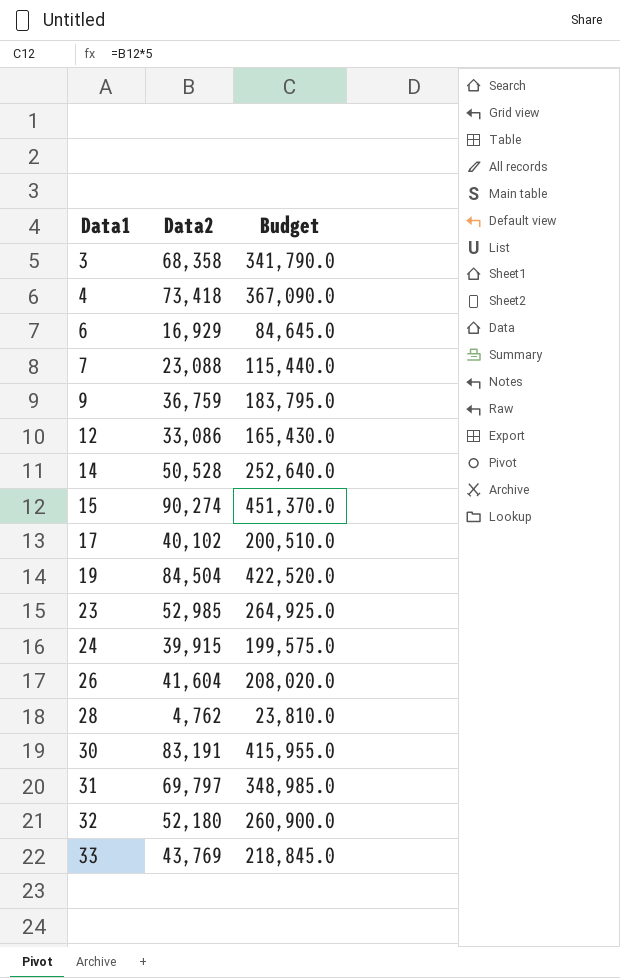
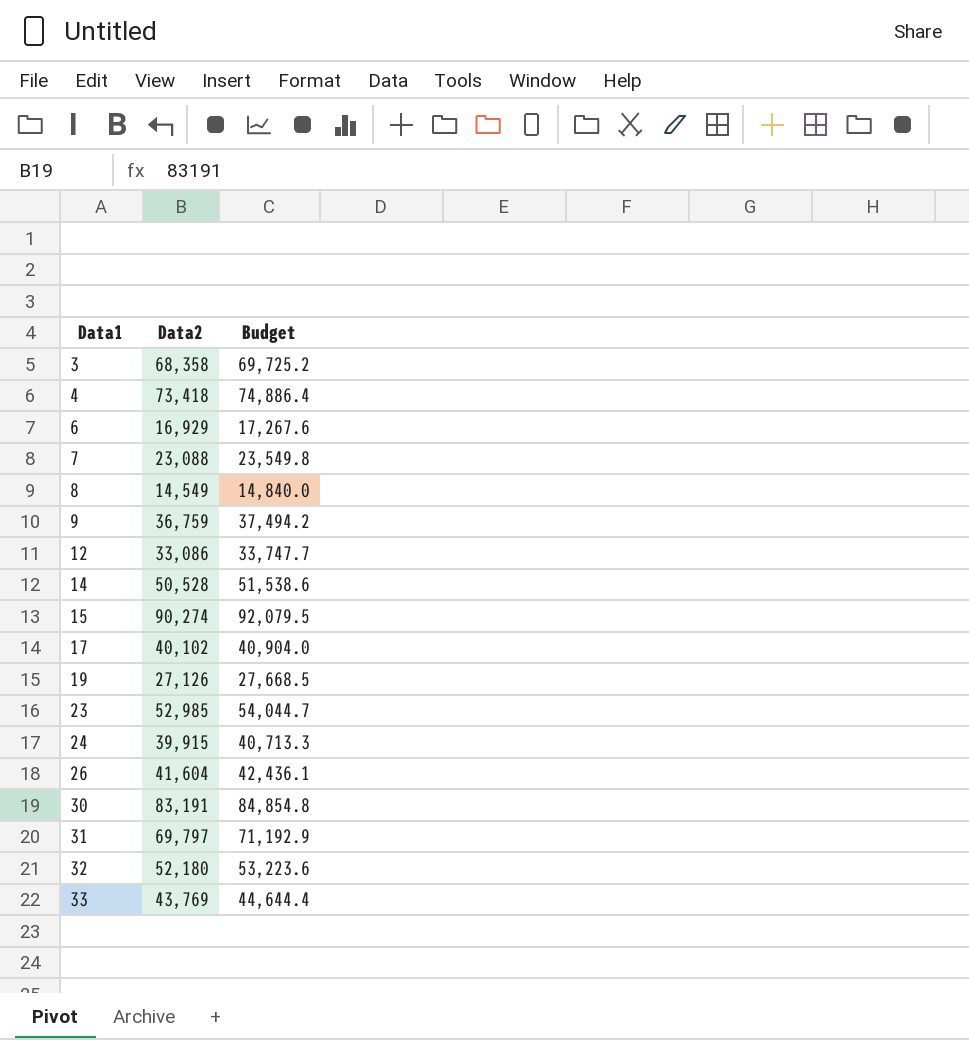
column Budget | formula: [Data2] * 5 -> [Data2] * 1.02
row 28: 4,762 | 23,810.0 -> none
row 8: none -> 14,549 | 14,840.0
19 | Data2: 84,504 -> 27,126

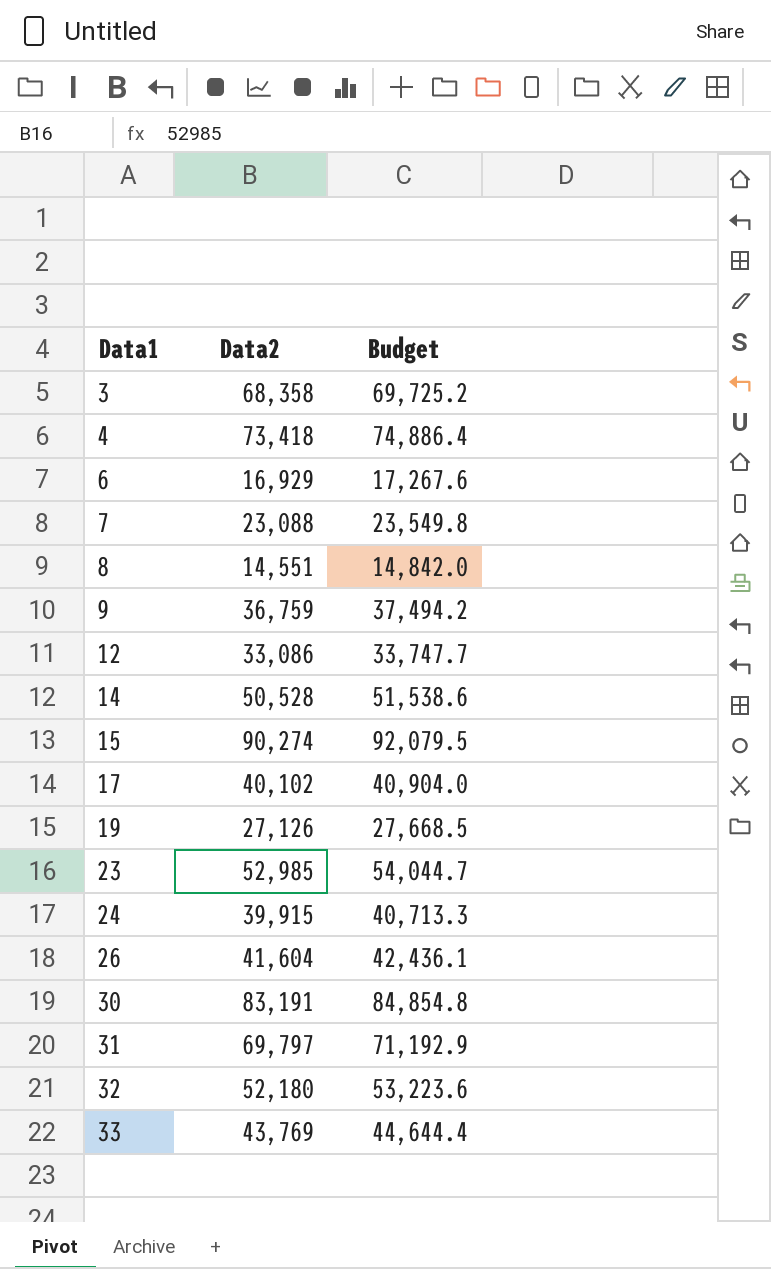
8 | Data2: 14,549 -> 14,551
8 | Budget: 14,840.0 -> 14,842.0

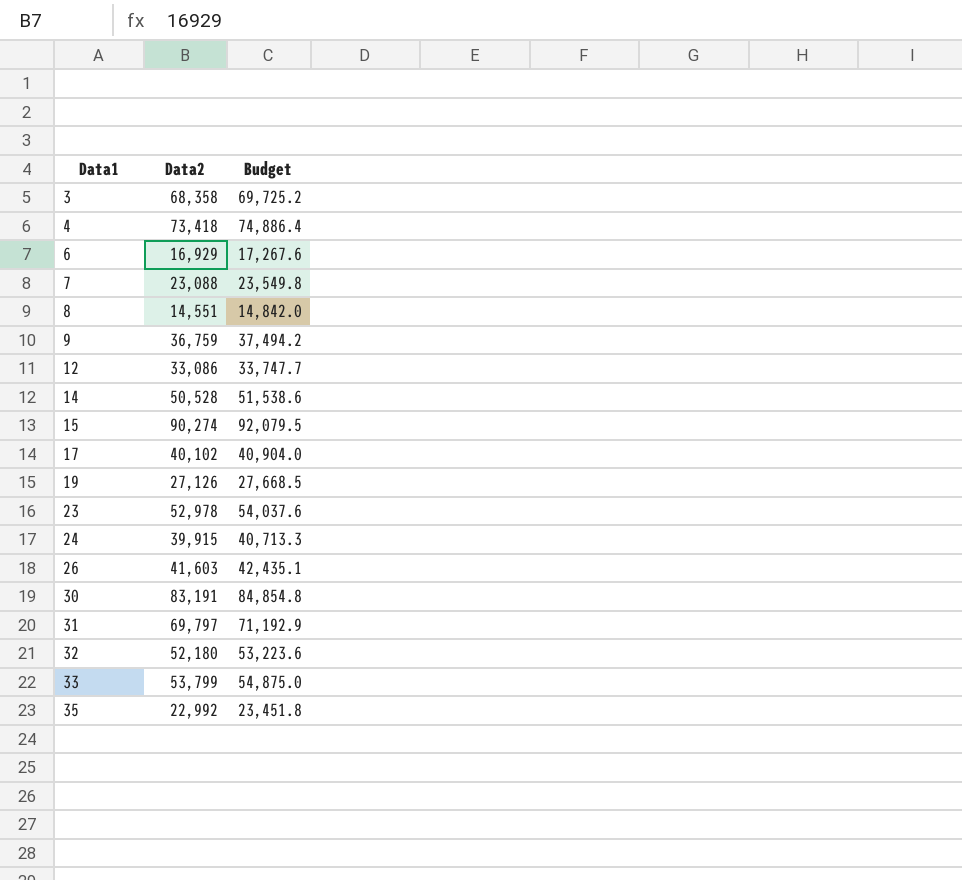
23 | Data2: 52,985 -> 52,978
23 | Budget: 54,044.7 -> 54,037.6
26 | Data2: 41,604 -> 41,603
26 | Budget: 42,436.1 -> 42,435.1
33 | Data2: 43,769 -> 53,799
33 | Budget: 44,644.4 -> 54,875.0
row 35: none -> 22,992 | 23,451.8

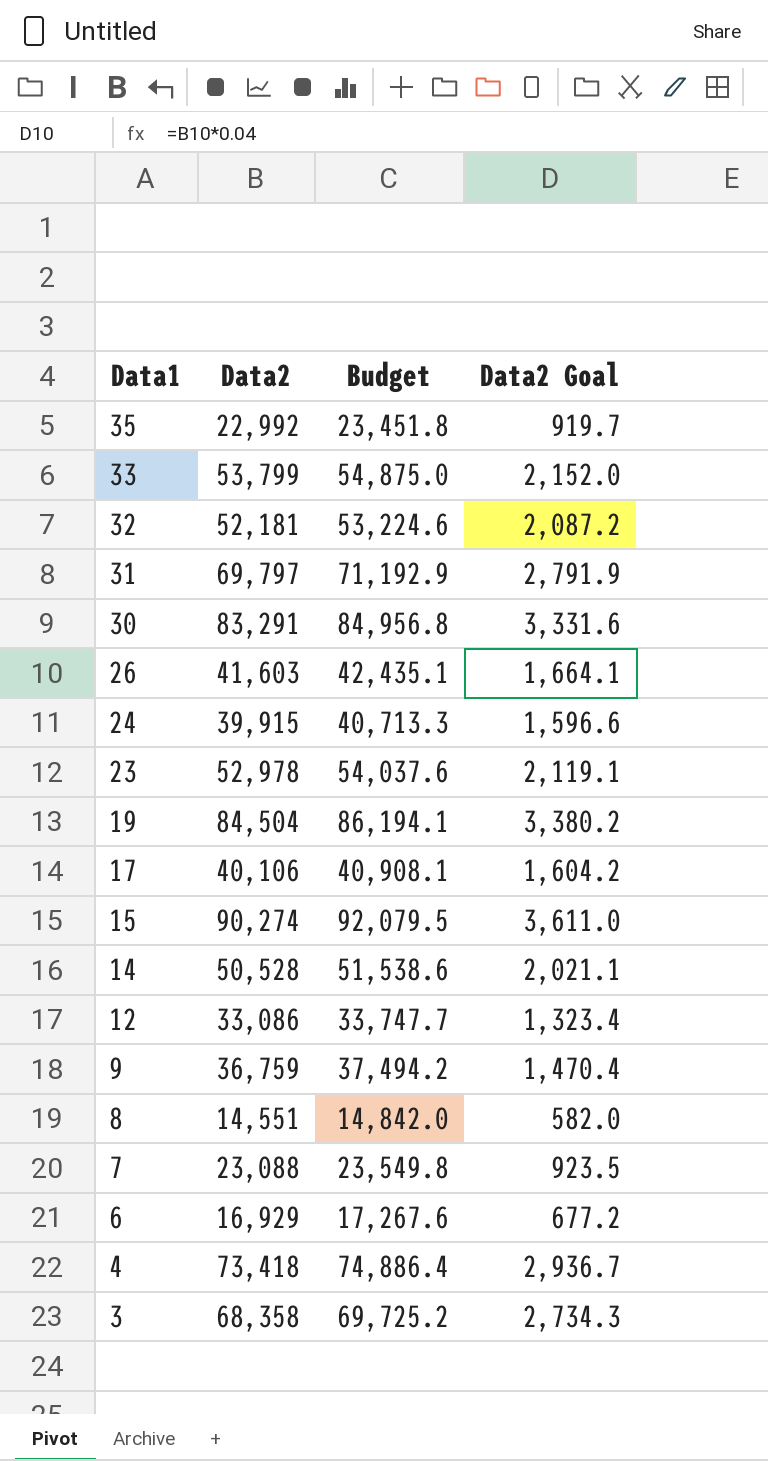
row order: Data1 ascending -> Data1 descending
column Data2 Goal | formula: none -> [Data2] * 0.04
32 | Data2: 52,180 -> 52,181
32 | Budget: 53,223.6 -> 53,224.6
30 | Data2: 83,191 -> 83,291
30 | Budget: 84,854.8 -> 84,956.8
19 | Data2: 27,126 -> 84,504
19 | Budget: 27,668.5 -> 86,194.1
17 | Data2: 40,102 -> 40,106
17 | Budget: 40,904.0 -> 40,908.1

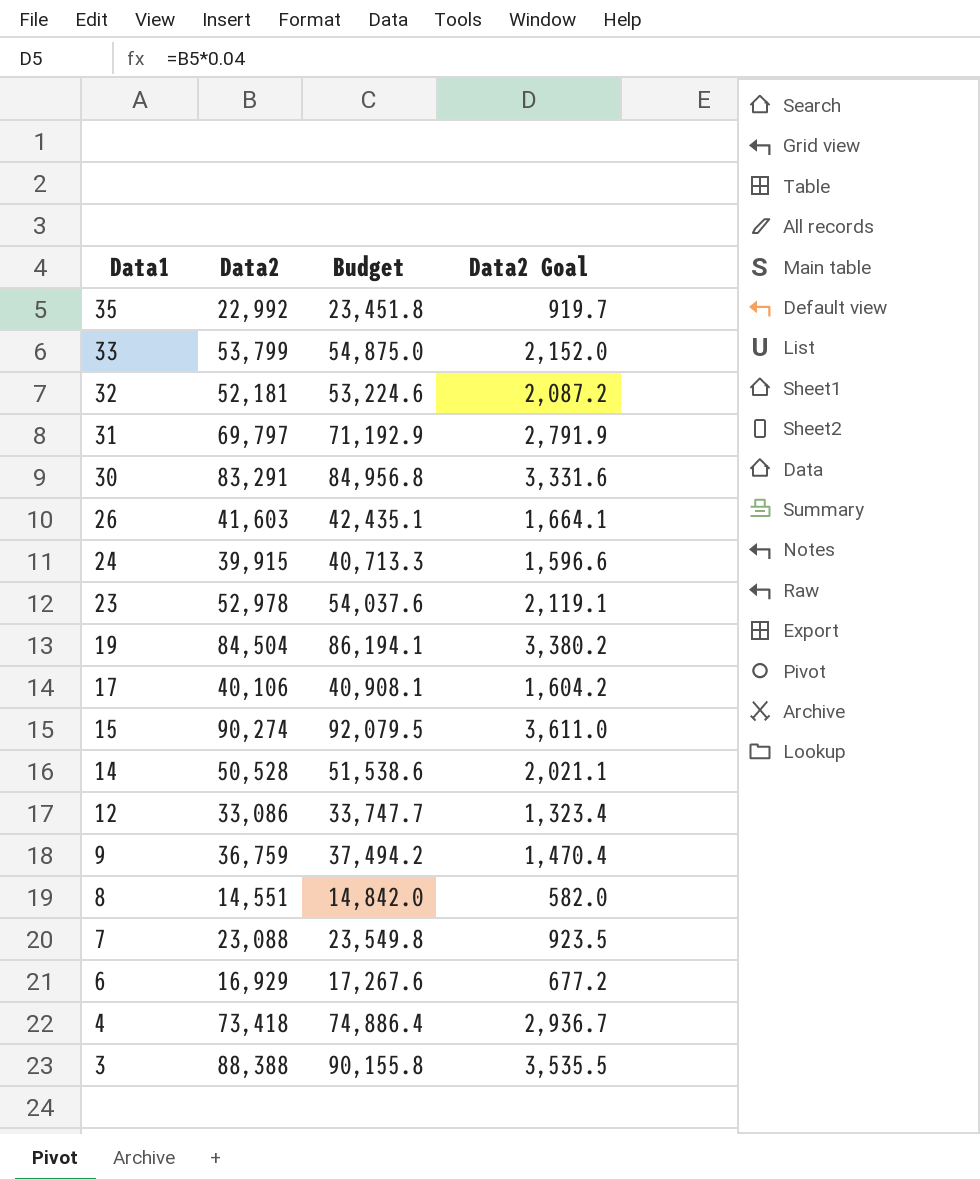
3 | Data2: 68,358 -> 88,388
3 | Budget: 69,725.2 -> 90,155.8
3 | Data2 Goal: 2,734.3 -> 3,535.5

